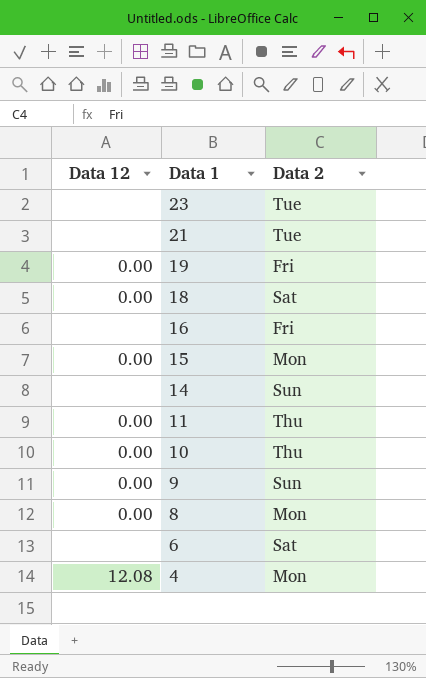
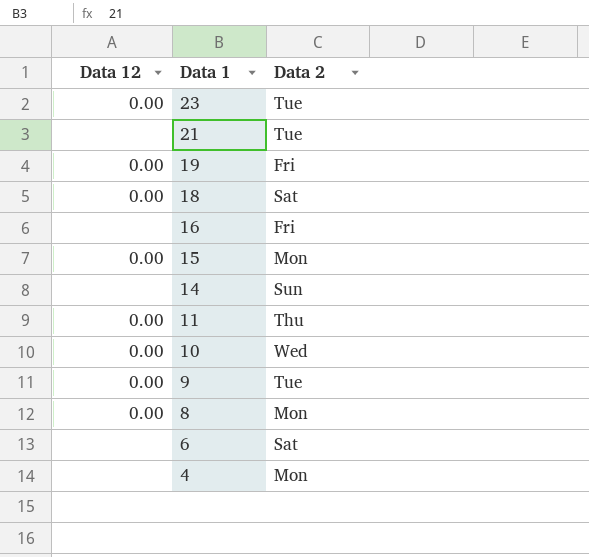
23 | Data 12: none -> 0.00
10 | Data 2: Thu -> Wed
9 | Data 2: Sun -> Tue
4 | Data 12: 12.08 -> none

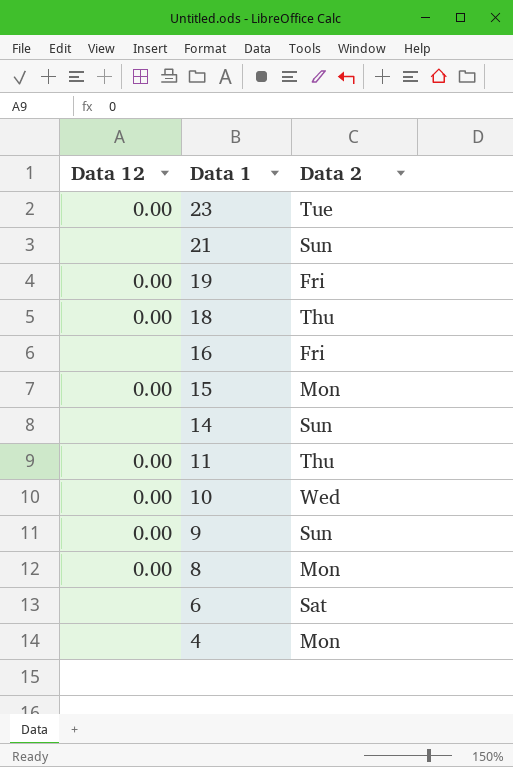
21 | Data 2: Tue -> Sun
18 | Data 2: Sat -> Thu
9 | Data 2: Tue -> Sun

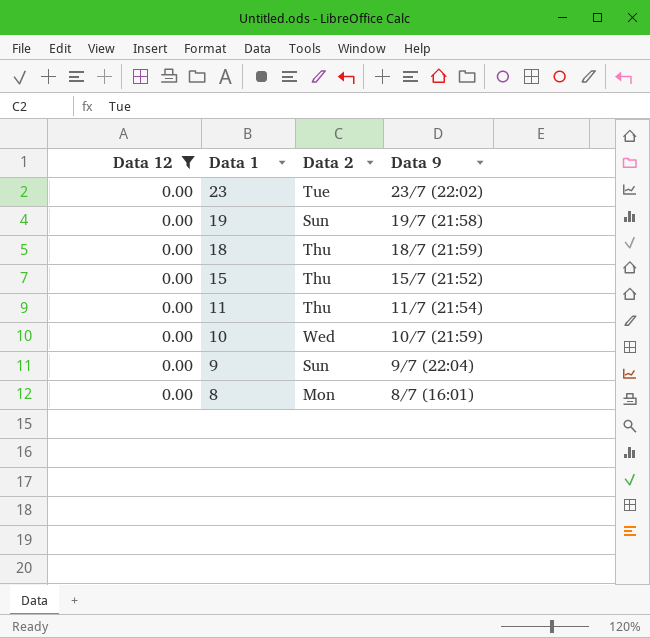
filter: none -> Data 12 = 0.00
column Data 9 | position: none -> 4
19 | Data 2: Fri -> Sun
15 | Data 2: Mon -> Thu

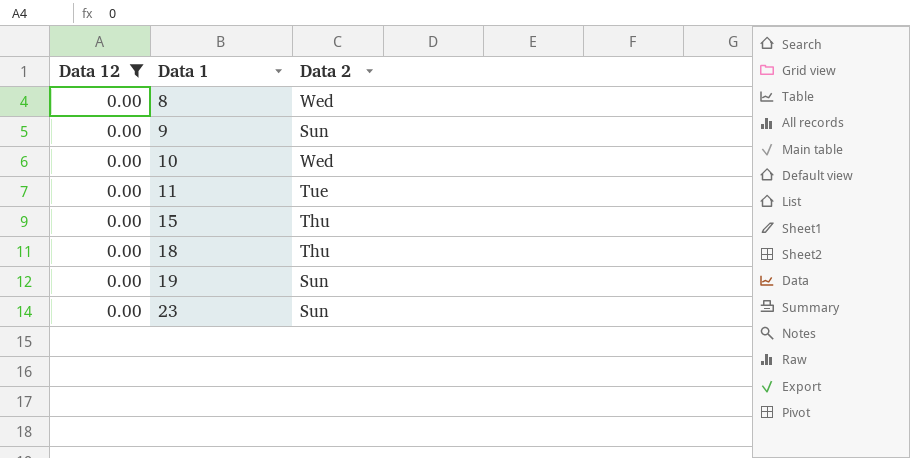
row order: Data 1 descending -> Data 1 ascending
column Data 9 | position: 4 -> none
8 | Data 2: Mon -> Wed
11 | Data 2: Thu -> Tue
23 | Data 2: Tue -> Sun

